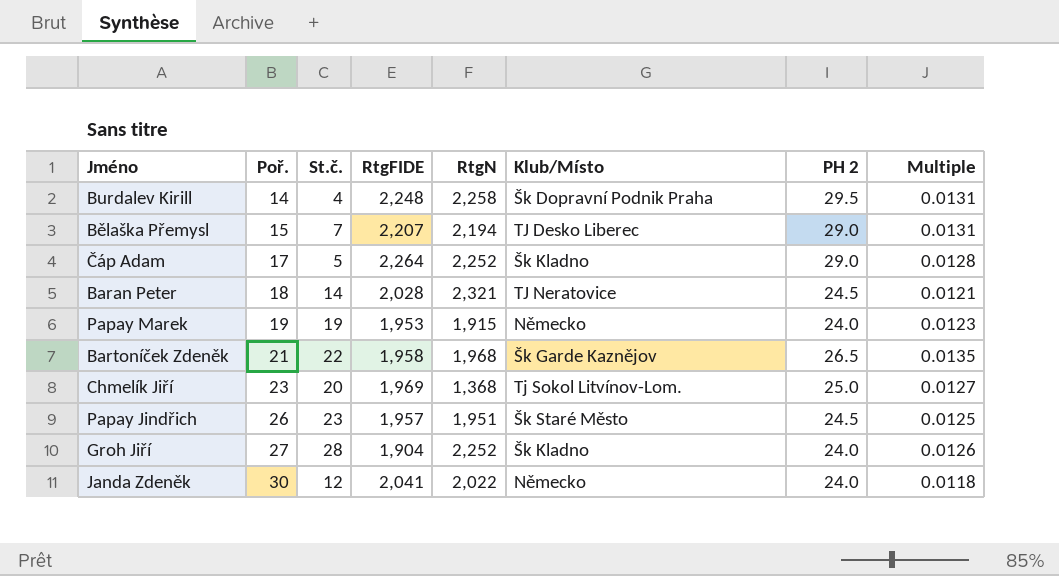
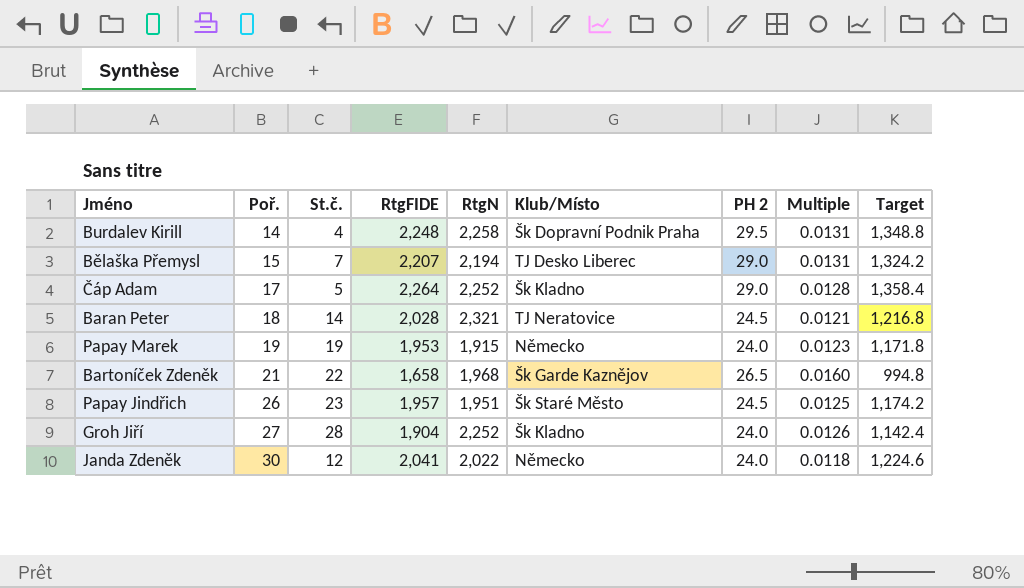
column Target | formula: none -> [RtgFIDE] * 0.6
row Chmelík Jiří: 23 | 20 | 1,969 | 1,368 | Tj Sokol Litvínov-Lom. | 25.0 | 0.0127 -> none
Bartoníček Zdeněk | RtgFIDE: 1,958 -> 1,658
Bartoníček Zdeněk | Multiple: 0.0135 -> 0.0160

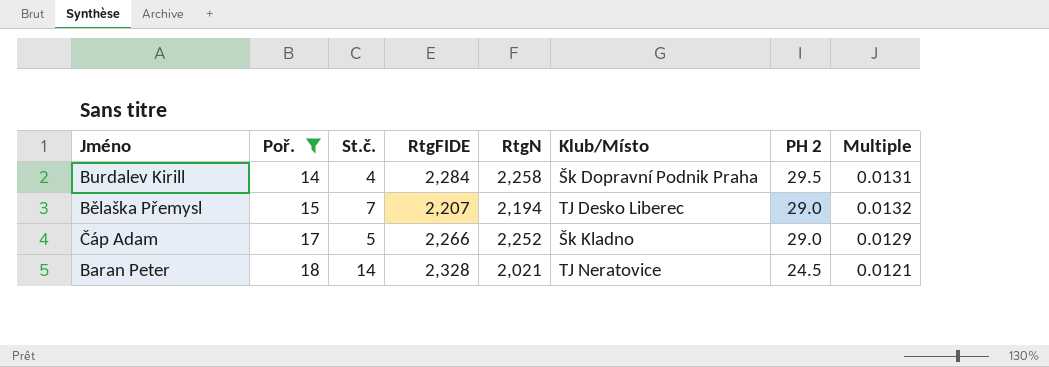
filter: none -> Poř. <= 18
column Target | formula: [RtgFIDE] * 0.6 -> none
column Multiple | formula: [PH 2] / [RtgFIDE] -> [PH 2] / [RtgN]
Burdalev Kirill | RtgFIDE: 2,248 -> 2,284
Čáp Adam | RtgFIDE: 2,264 -> 2,266
Baran Peter | RtgFIDE: 2,028 -> 2,328
Baran Peter | RtgN: 2,321 -> 2,021

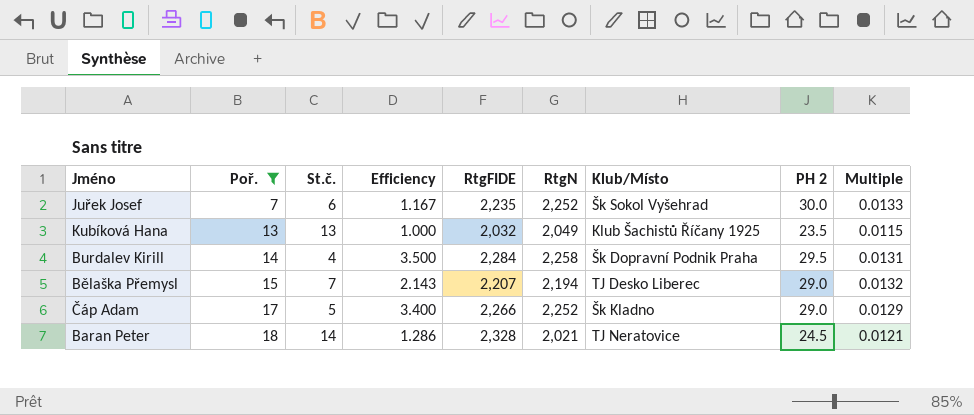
column Efficiency | formula: none -> [Poř.] / [St.č.]
row Juřek Josef: none -> 7 | 6 | 1.167 | 2,235 | 2,252 | Šk Sokol Vyšehrad | 30.0 | 0.0133
row Kubíková Hana: none -> 13 | 13 | 1.000 | 2,032 | 2,049 | Klub Šachistů Říčany 1925 | 23.5 | 0.0115

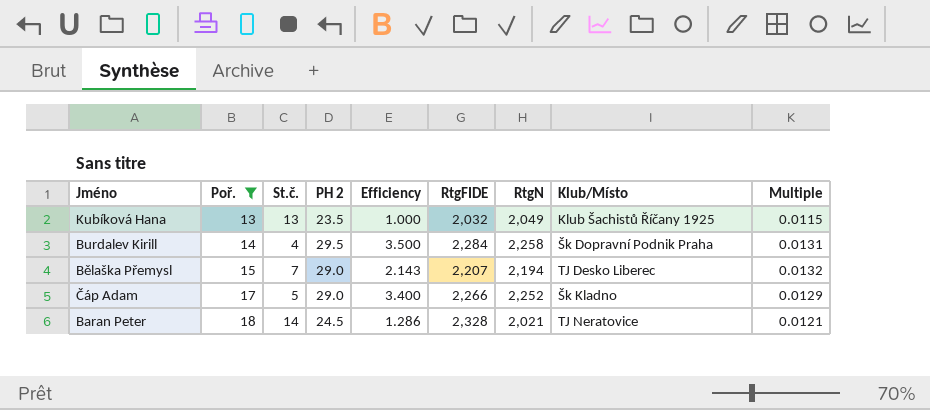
column PH 2 | position: 8 -> 4
row Juřek Josef: 7 | 6 | 1.167 | 2,235 | 2,252 | Šk Sokol Vyšehrad | 30.0 | 0.0133 -> none

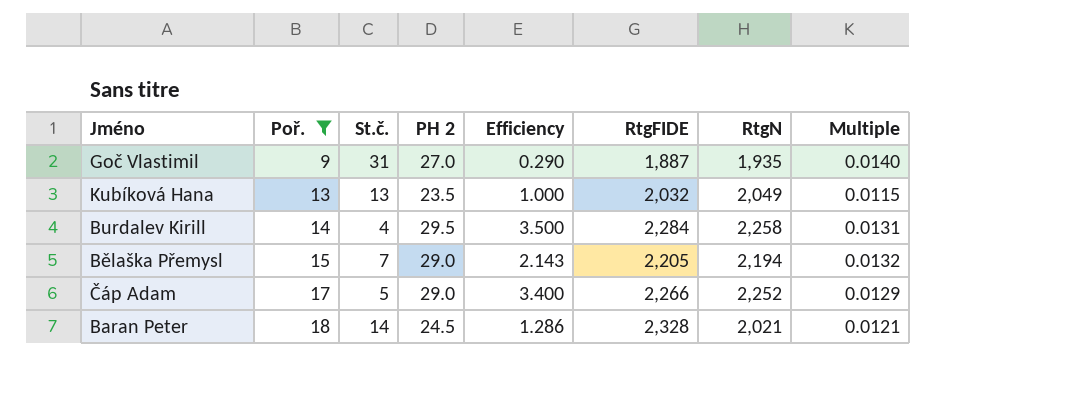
column Klub/Místo | position: 8 -> none
row Goč Vlastimil: none -> 9 | 31 | 27.0 | 0.290 | 1,887 | 1,935 | 0.0140
Bělaška Přemysl | RtgFIDE: 2,207 -> 2,205

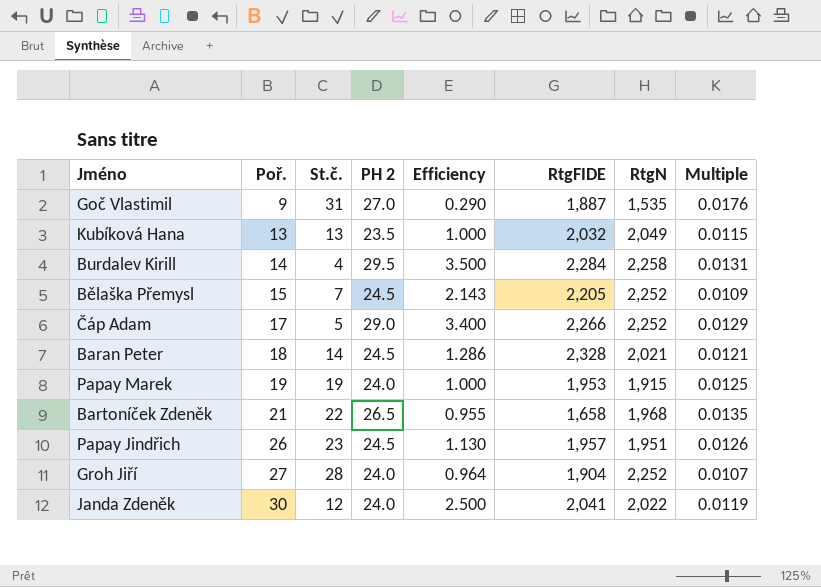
filter: Poř. <= 18 -> none
Goč Vlastimil | RtgN: 1,935 -> 1,535
Goč Vlastimil | Multiple: 0.0140 -> 0.0176
Bělaška Přemysl | PH 2: 29.0 -> 24.5
Bělaška Přemysl | RtgN: 2,194 -> 2,252
Bělaška Přemysl | Multiple: 0.0132 -> 0.0109

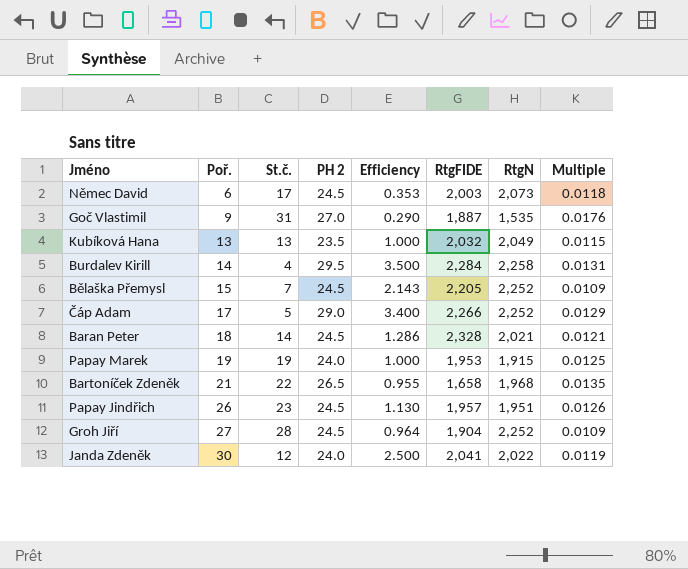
row Němec David: none -> 6 | 17 | 24.5 | 0.353 | 2,003 | 2,073 | 0.0118
Groh Jiří | PH 2: 24.0 -> 24.5
Groh Jiří | Multiple: 0.0107 -> 0.0109

